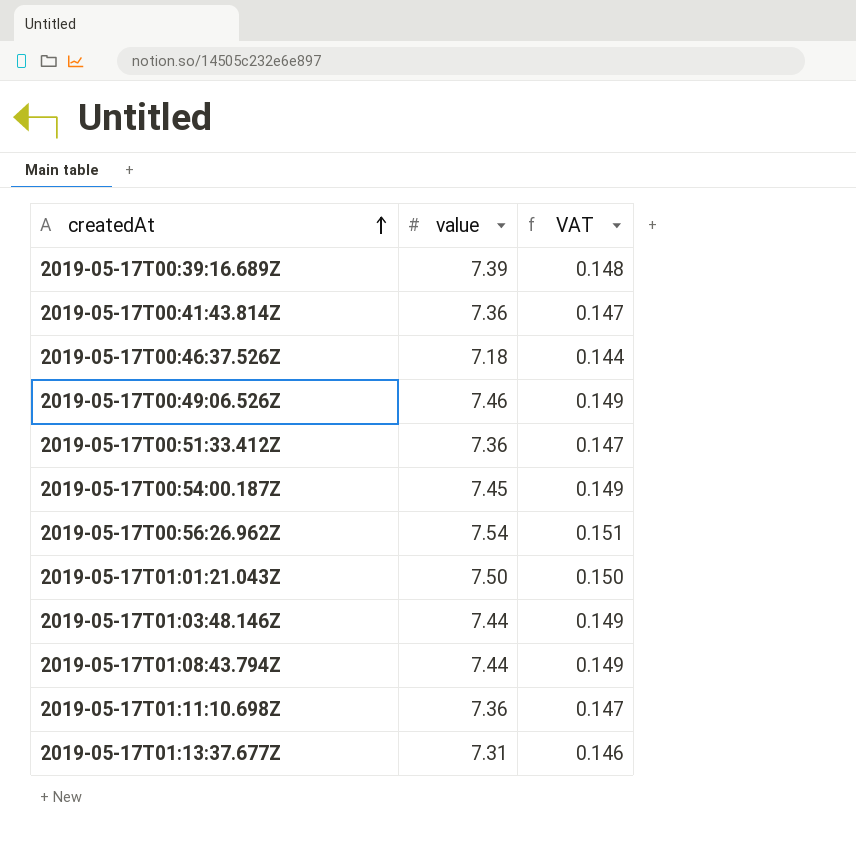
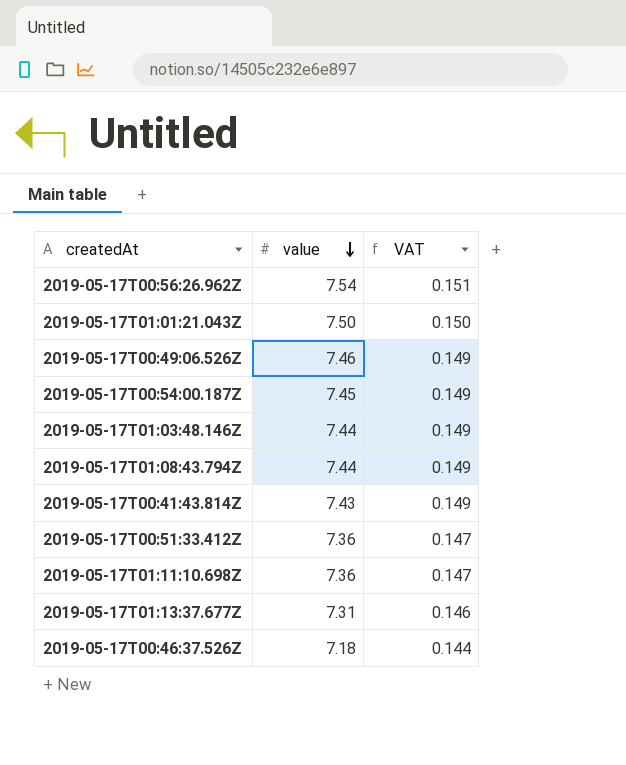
row order: createdAt ascending -> value descending
row 2019-05-17T00:39:16.689Z: 7.39 | 0.148 -> none
2019-05-17T00:41:43.814Z | value: 7.36 -> 7.43
2019-05-17T00:41:43.814Z | VAT: 0.147 -> 0.149

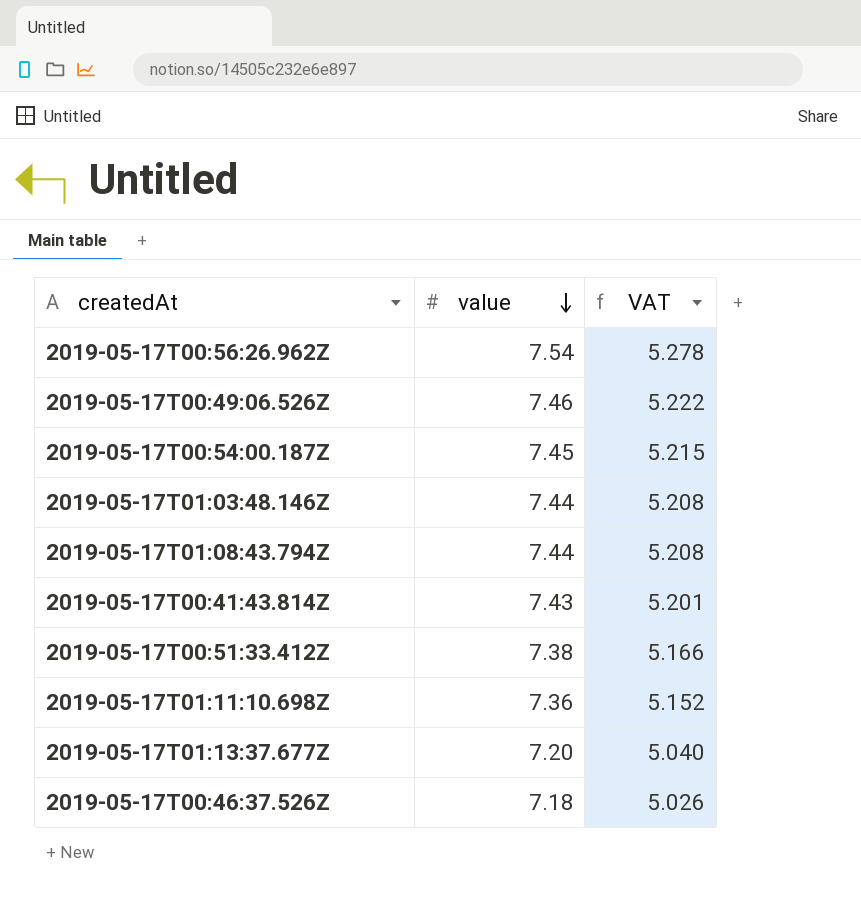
column VAT | formula: [value] * 0.02 -> [value] * 0.7
row 2019-05-17T01:01:21.043Z: 7.50 | 0.150 -> none
2019-05-17T00:51:33.412Z | value: 7.36 -> 7.38
2019-05-17T01:13:37.677Z | value: 7.31 -> 7.20

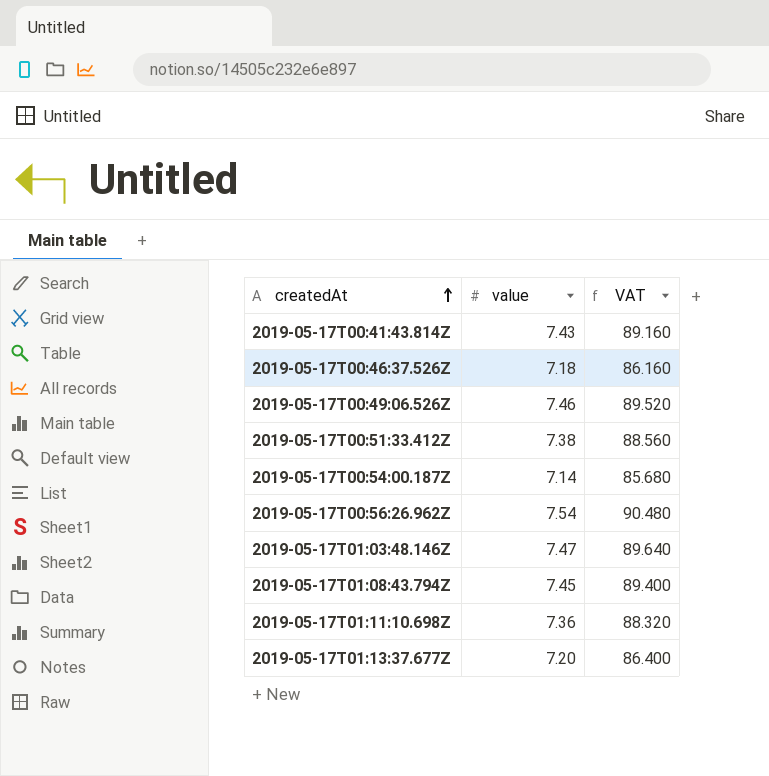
row order: value descending -> createdAt ascending
column VAT | formula: [value] * 0.7 -> [value] * 12
2019-05-17T00:54:00.187Z | value: 7.45 -> 7.14
2019-05-17T01:03:48.146Z | value: 7.44 -> 7.47
2019-05-17T01:08:43.794Z | value: 7.44 -> 7.45

